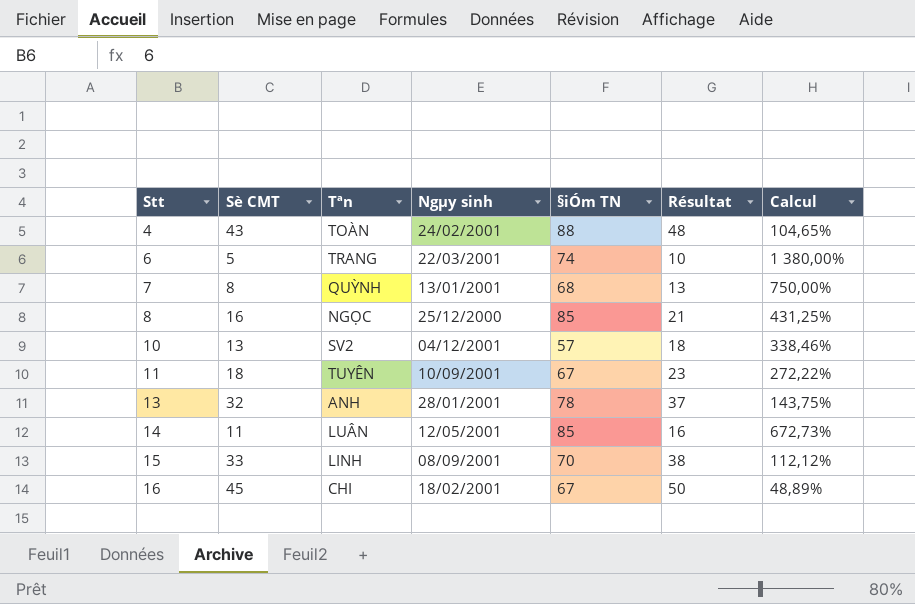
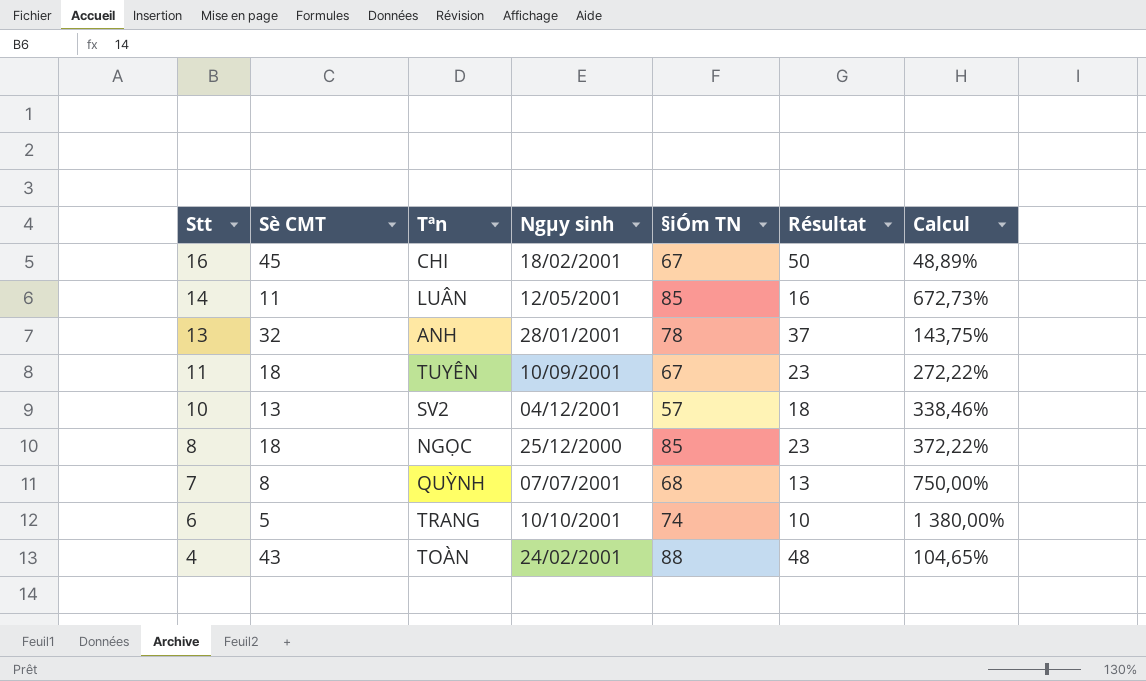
row order: Stt ascending -> Stt descending
row 15: 33 | LINH | 08/09/2001 | 70 | 38 | 112,12% -> none
8 | Sè CMT: 16 -> 18
8 | Résultat: 21 -> 23
8 | Calcul: 431,25% -> 372,22%
7 | Ngµy sinh: 13/01/2001 -> 07/07/2001
6 | Ngµy sinh: 22/03/2001 -> 10/10/2001

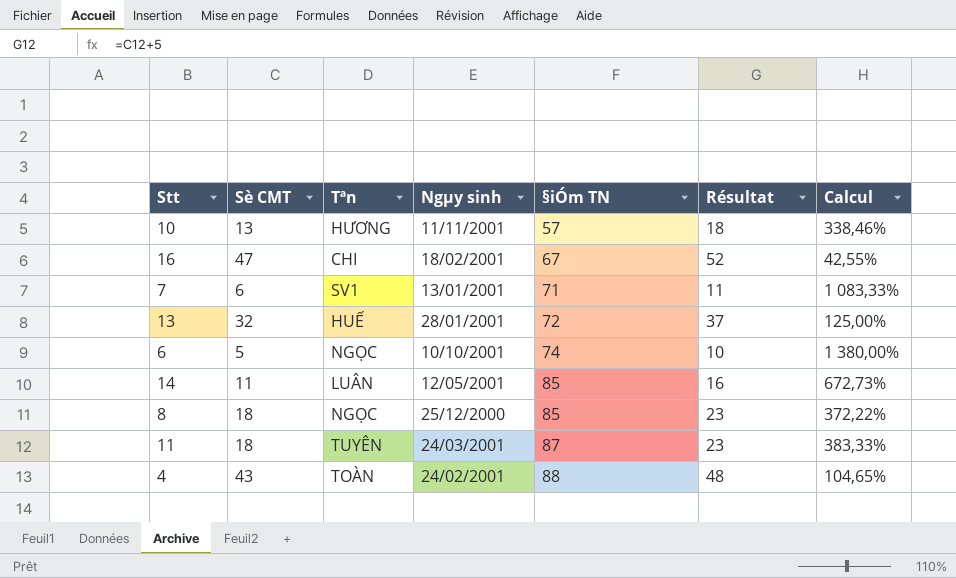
row order: Stt descending -> §iÓm TN ascending
10 | Tªn: SV2 -> HƯƠNG
10 | Ngµy sinh: 04/12/2001 -> 11/11/2001
16 | Sè CMT: 45 -> 47
16 | Résultat: 50 -> 52
16 | Calcul: 48,89% -> 42,55%
7 | Sè CMT: 8 -> 6
7 | Tªn: QUỲNH -> SV1
7 | Ngµy sinh: 07/07/2001 -> 13/01/2001
7 | §iÓm TN: 68 -> 71
7 | Résultat: 13 -> 11
7 | Calcul: 750,00% -> 1 083,33%
13 | Tªn: ANH -> HUẾ
13 | §iÓm TN: 78 -> 72
13 | Calcul: 143,75% -> 125,00%
6 | Tªn: TRANG -> NGỌC
11 | Ngµy sinh: 10/09/2001 -> 24/03/2001
11 | §iÓm TN: 67 -> 87
11 | Calcul: 272,22% -> 383,33%

